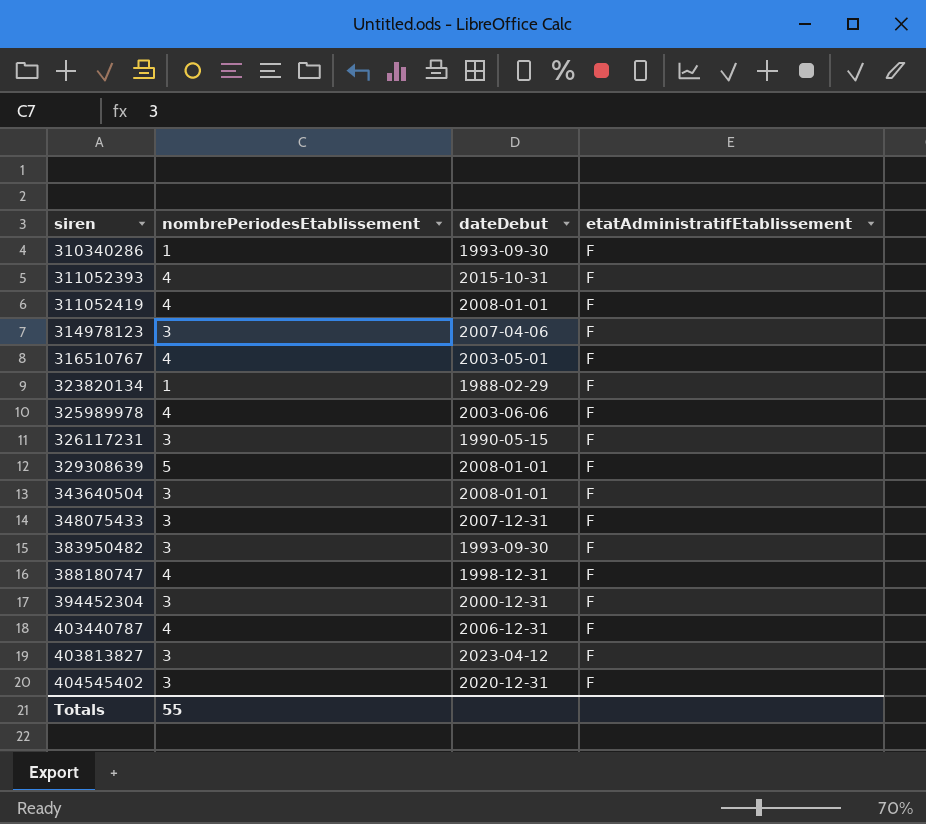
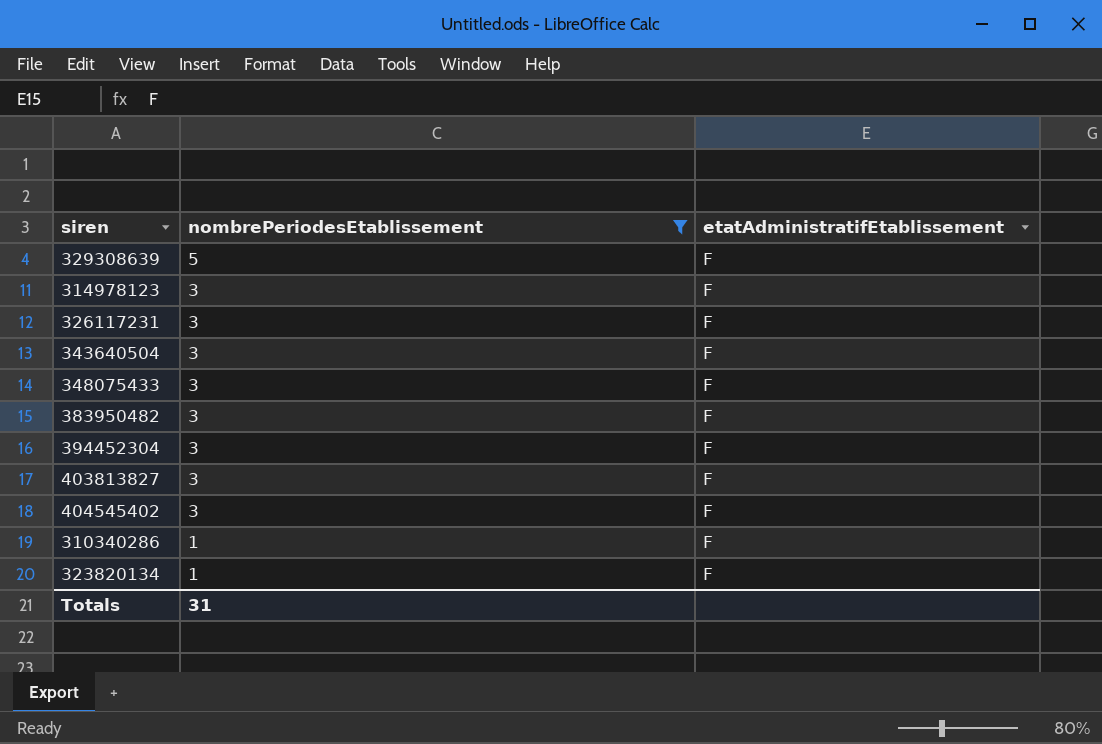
filter: none -> nombrePeriodesEtablissement != 4
row order: siren ascending -> nombrePeriodesEtablissement descending
column dateDebut | position: 3 -> none
Totals | nombrePeriodesEtablissement: 55 -> 31

